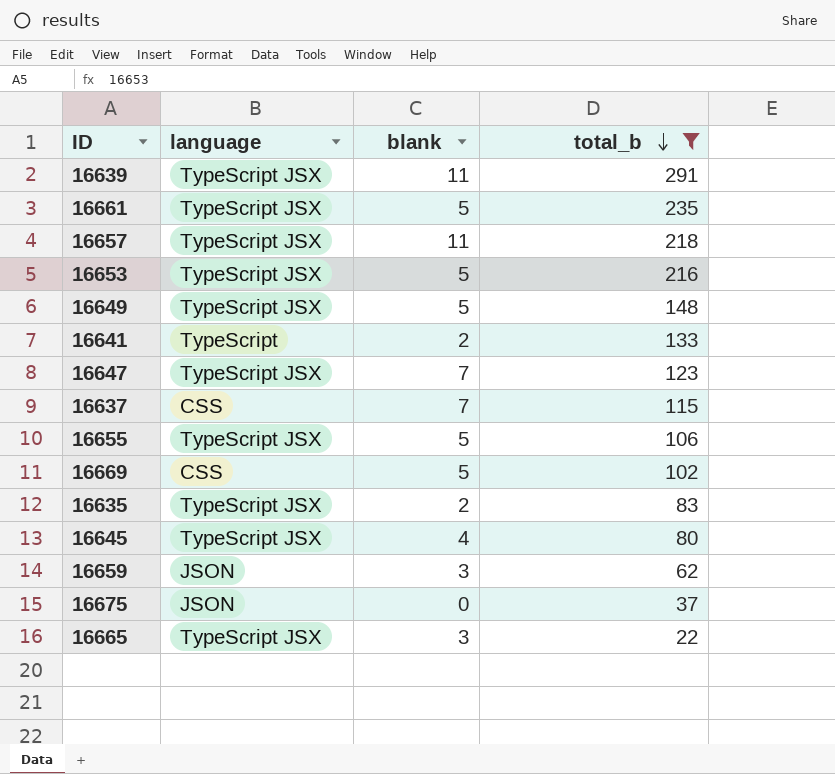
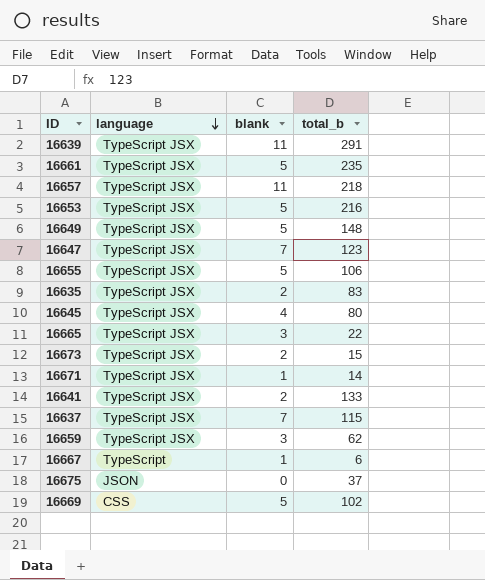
filter: total_b >= 22 -> none
row order: total_b descending -> language descending
16641 | language: TypeScript -> TypeScript JSX
16637 | language: CSS -> TypeScript JSX
16659 | language: JSON -> TypeScript JSX

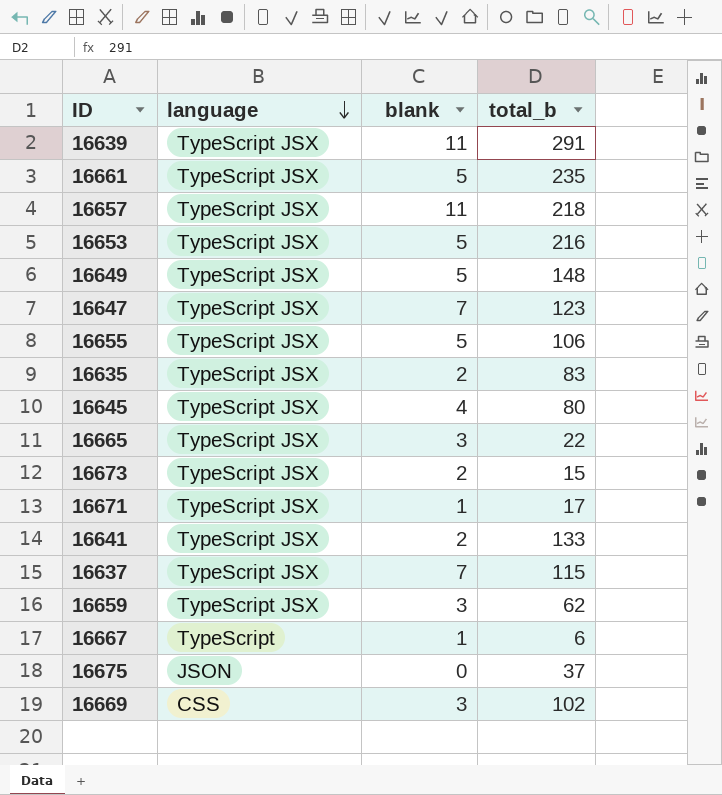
16671 | total_b: 14 -> 17
16669 | blank: 5 -> 3

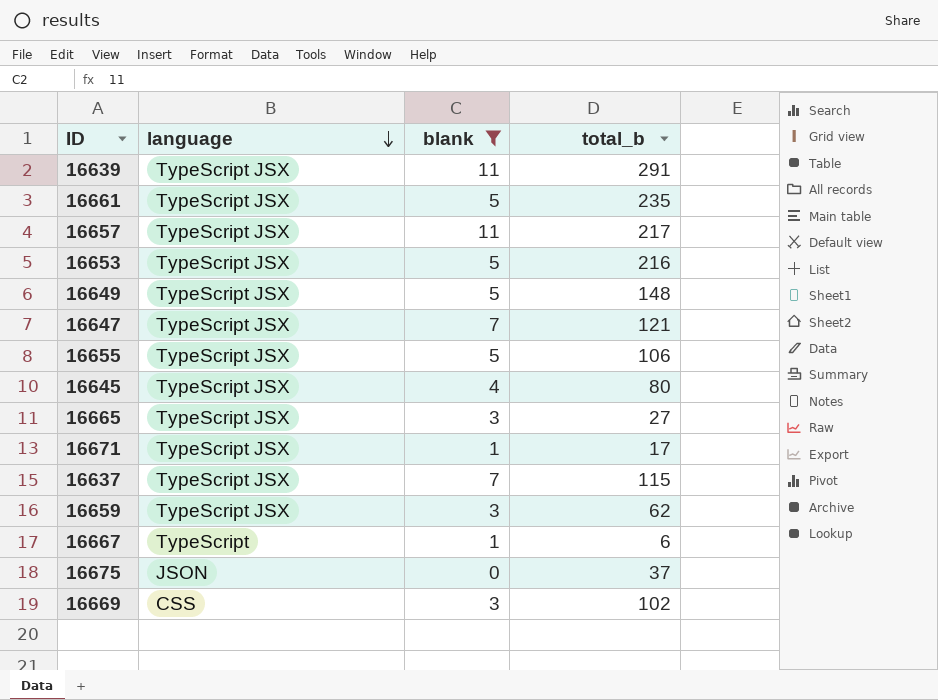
filter: none -> blank != 2
16657 | total_b: 218 -> 217
16647 | total_b: 123 -> 121
16665 | total_b: 22 -> 27

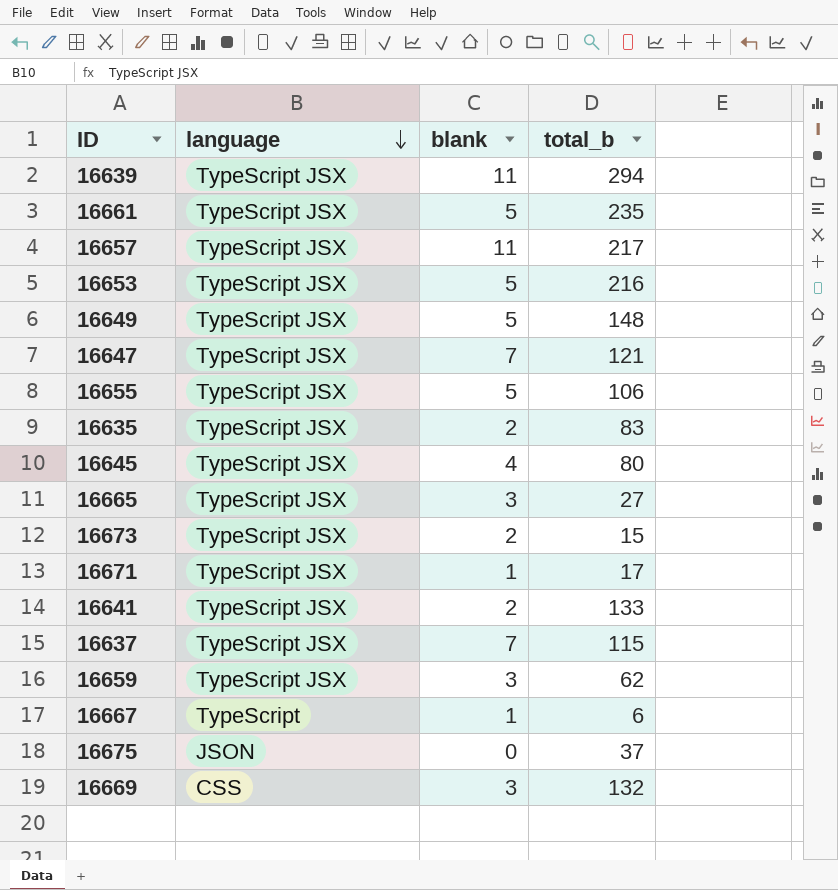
filter: blank != 2 -> none
16639 | total_b: 291 -> 294
16669 | total_b: 102 -> 132

